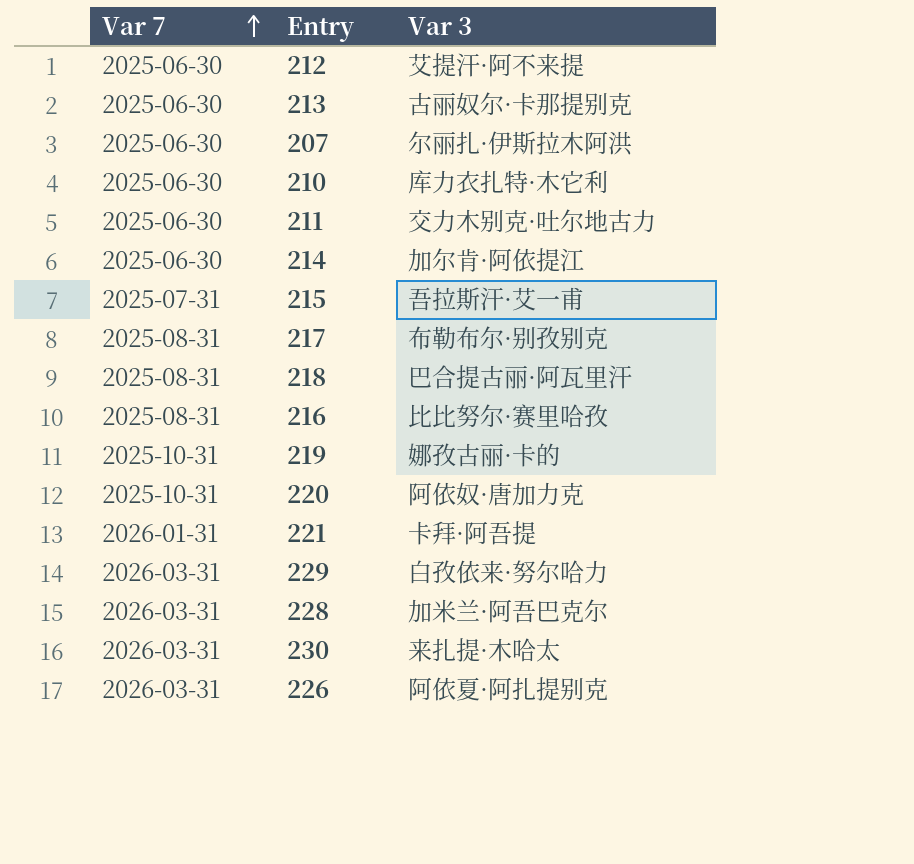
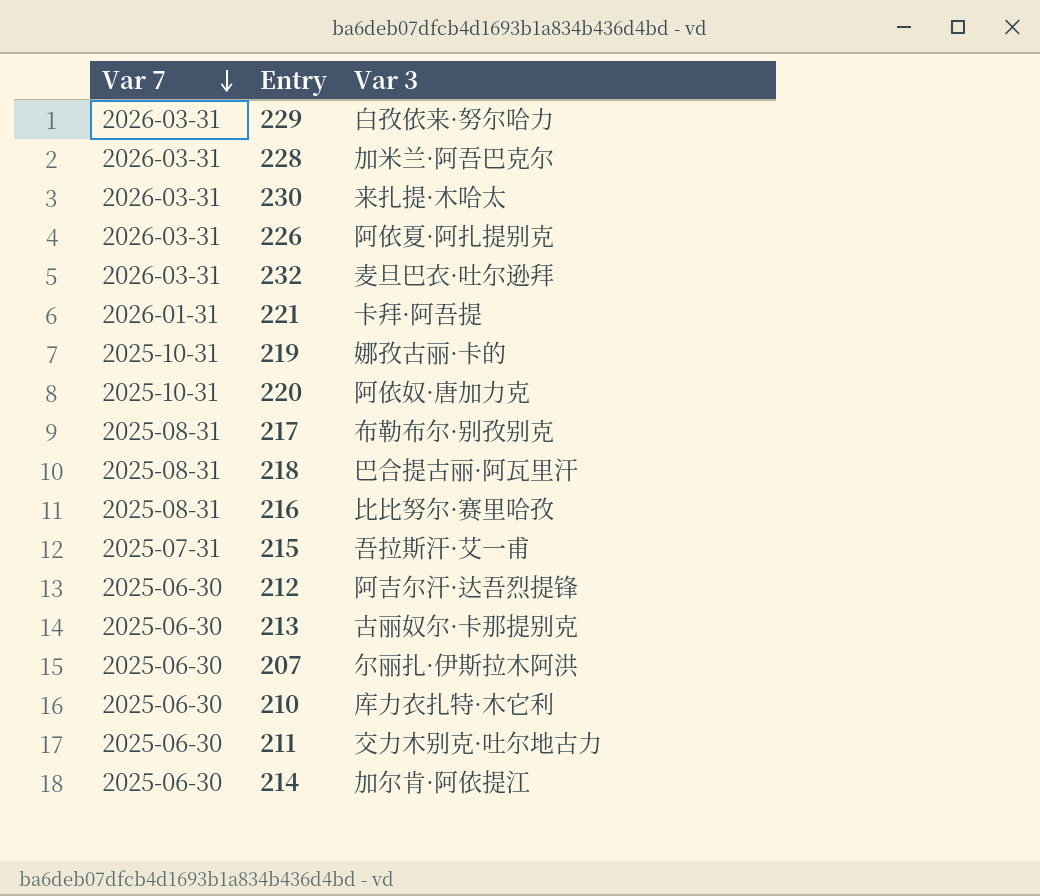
row order: Var 7 ascending -> Var 7 descending
row 232: none -> 2026-03-31 | 麦旦巴衣·吐尔逊拜
212 | Var 3: 艾提汗·阿不来提 -> 阿吉尔汗·达吾烈提锋

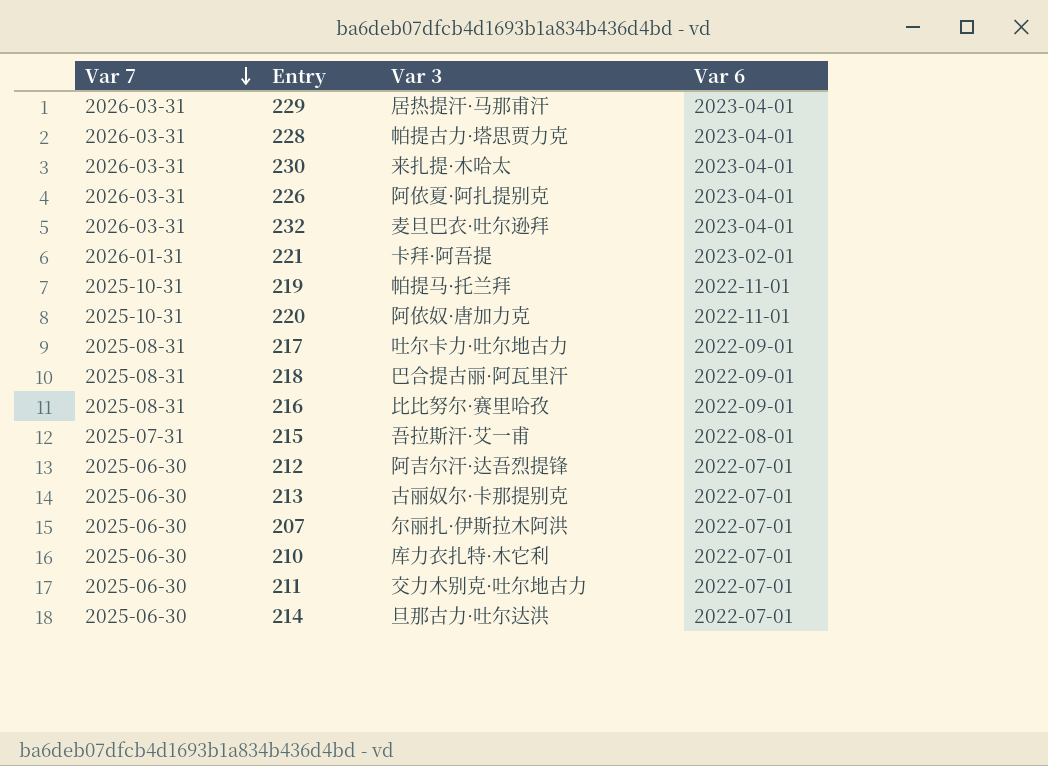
column Var 6 | position: none -> 4
229 | Var 3: 白孜依来·努尔哈力 -> 居热提汗·马那甫汗
228 | Var 3: 加米兰·阿吾巴克尔 -> 帕提古力·塔思贾力克
219 | Var 3: 娜孜古丽·卡的 -> 帕提马·托兰拜
217 | Var 3: 布勒布尔·别孜别克 -> 吐尔卡力·吐尔地古力
214 | Var 3: 加尔肯·阿依提江 -> 旦那古力·吐尔达洪

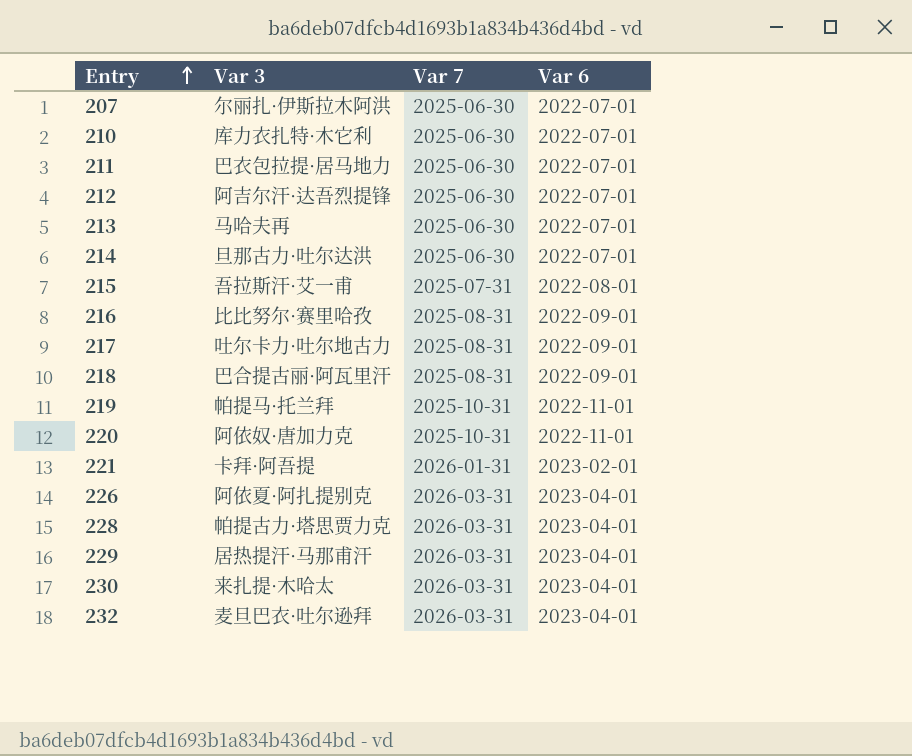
row order: Var 7 descending -> Entry ascending
column Var 7 | position: 1 -> 3
211 | Var 3: 交力木别克·吐尔地古力 -> 巴衣包拉提·居马地力
213 | Var 3: 古丽奴尔·卡那提别克 -> 马哈夫再

